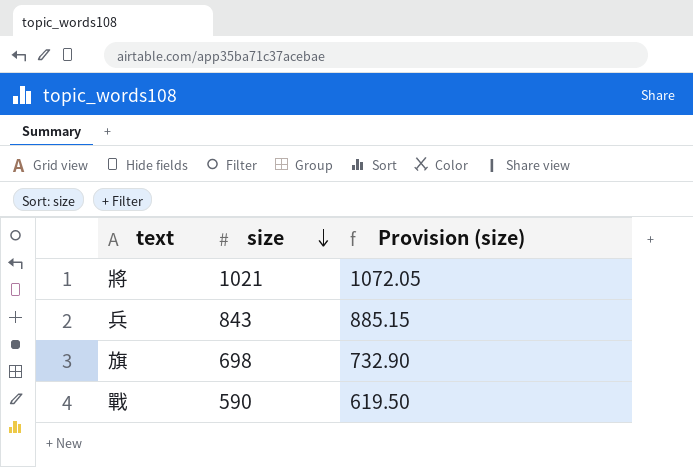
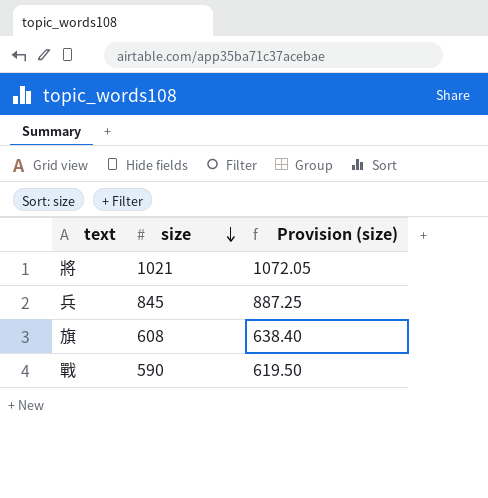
兵 | size: 843 -> 845
兵 | Provision (size): 885.15 -> 887.25
旗 | size: 698 -> 608
旗 | Provision (size): 732.90 -> 638.40

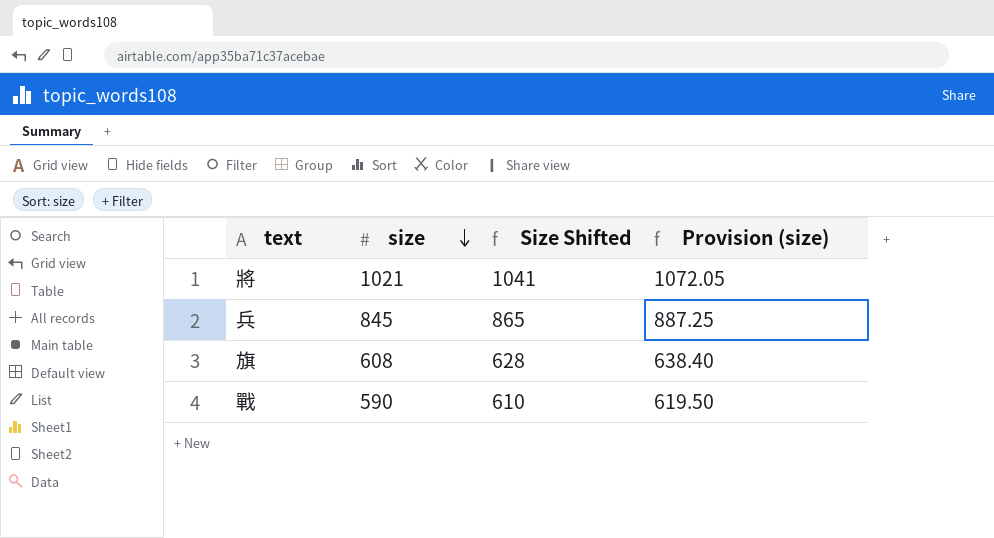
column Size Shifted | formula: none -> [size] + 20

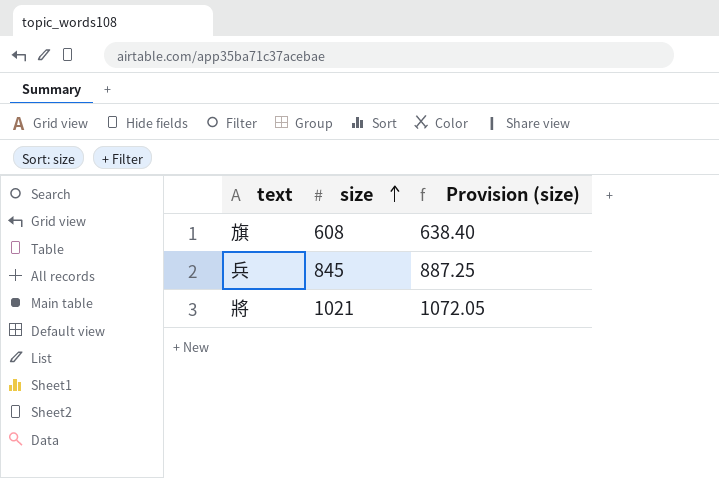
row order: size descending -> size ascending
column Size Shifted | formula: [size] + 20 -> none
row 戰: 590 | 610 | 619.50 -> none

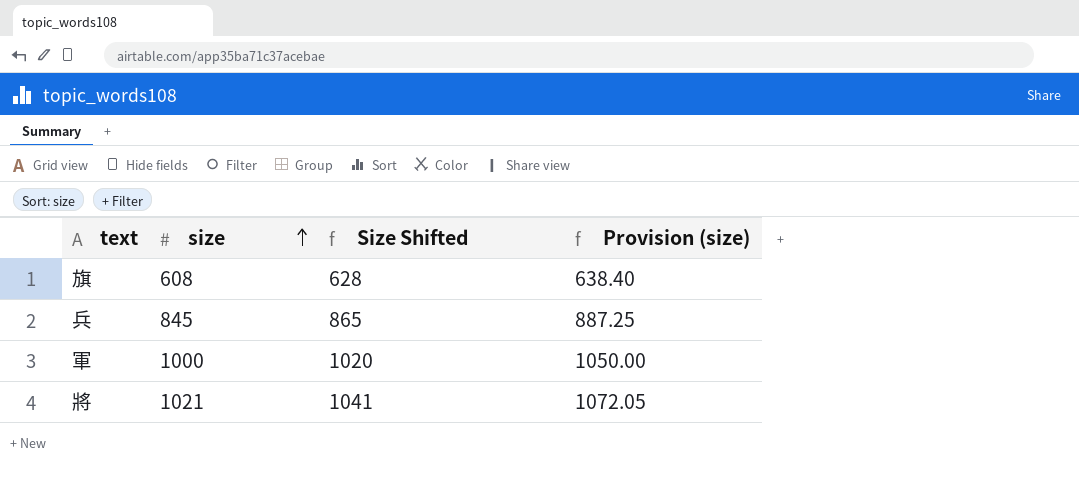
column Size Shifted | formula: none -> [size] + 20
row 軍: none -> 1000 | 1020 | 1050.00

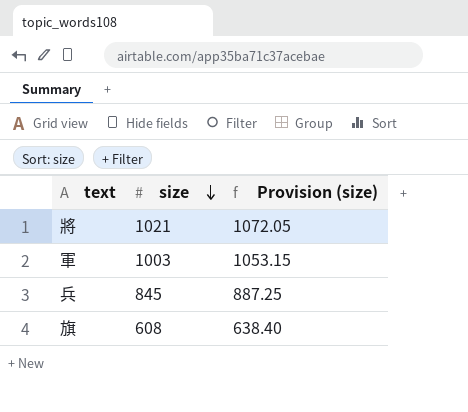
row order: size ascending -> size descending
column Size Shifted | formula: [size] + 20 -> none
軍 | size: 1000 -> 1003
軍 | Provision (size): 1050.00 -> 1053.15

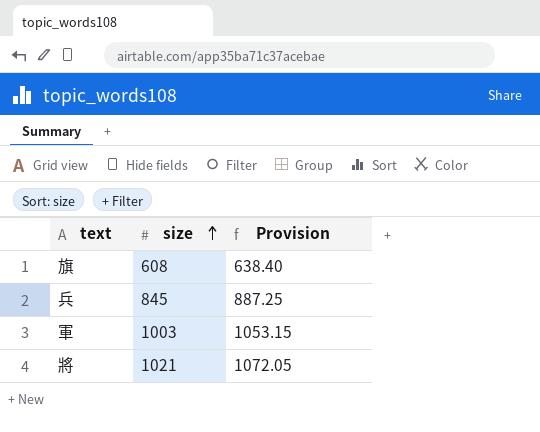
row order: size descending -> size ascending
column name: Provision (size) -> Provision

